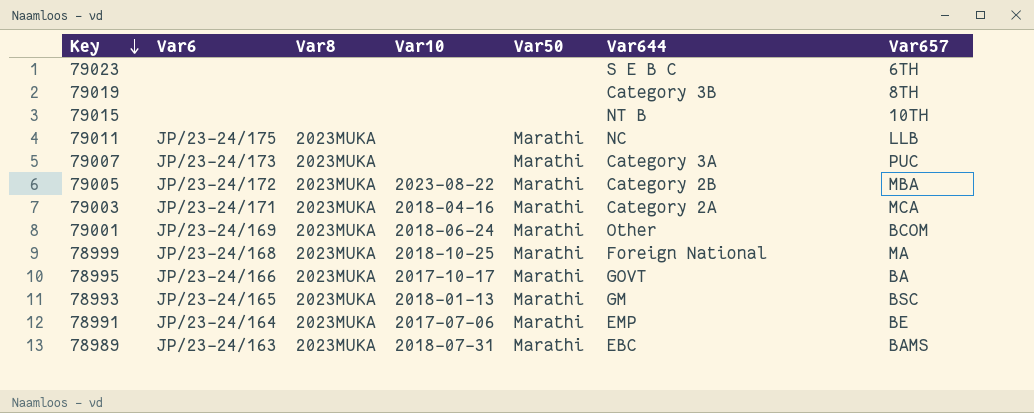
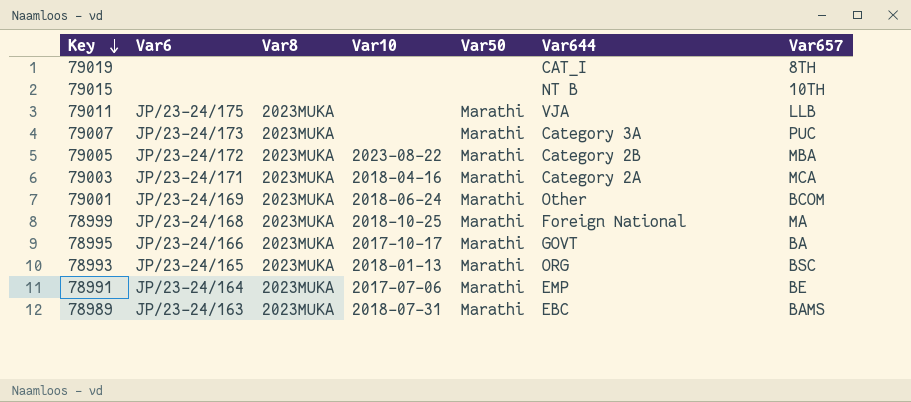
row 79023: none | none | none | none | S E B C | 6TH -> none
79019 | Var644: Category 3B -> CAT_I
79011 | Var644: NC -> VJA
78993 | Var644: GM -> ORG

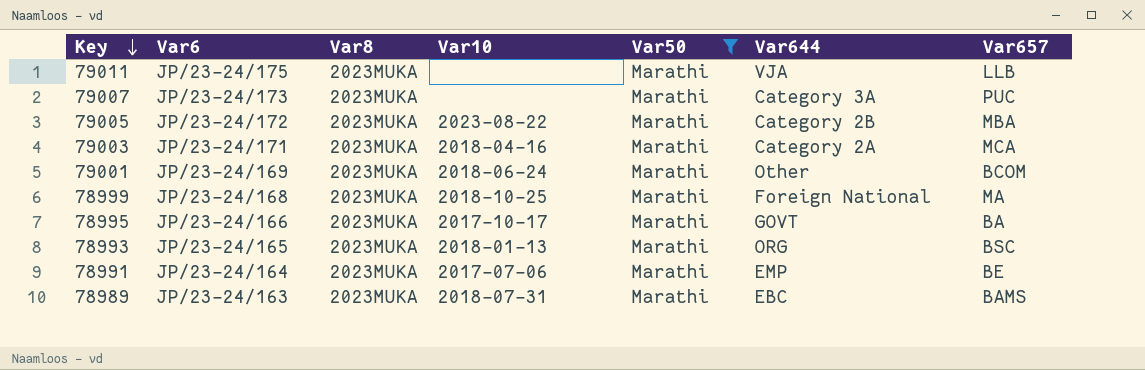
filter: none -> Var50 = Marathi

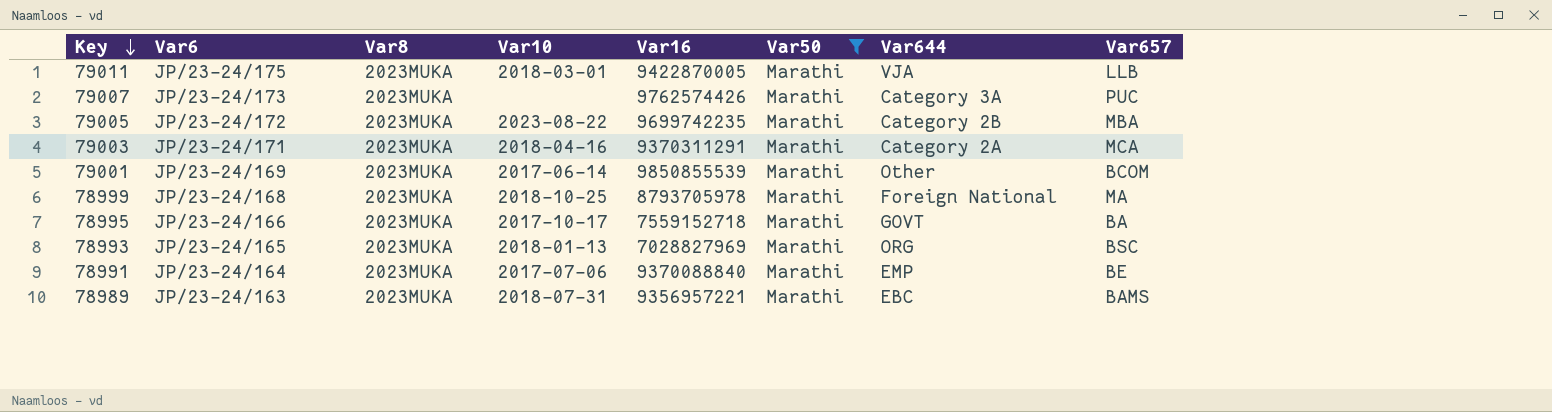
column Var16 | position: none -> 5
79011 | Var10: none -> 2018-03-01
79001 | Var10: 2018-06-24 -> 2017-06-14

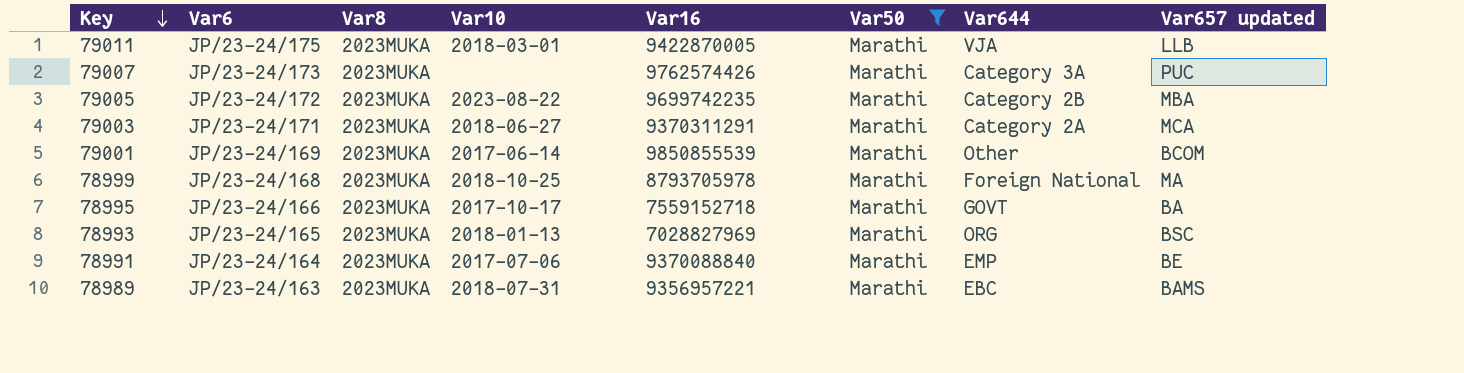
column name: Var657 -> Var657 updated
79003 | Var10: 2018-04-16 -> 2018-06-27

